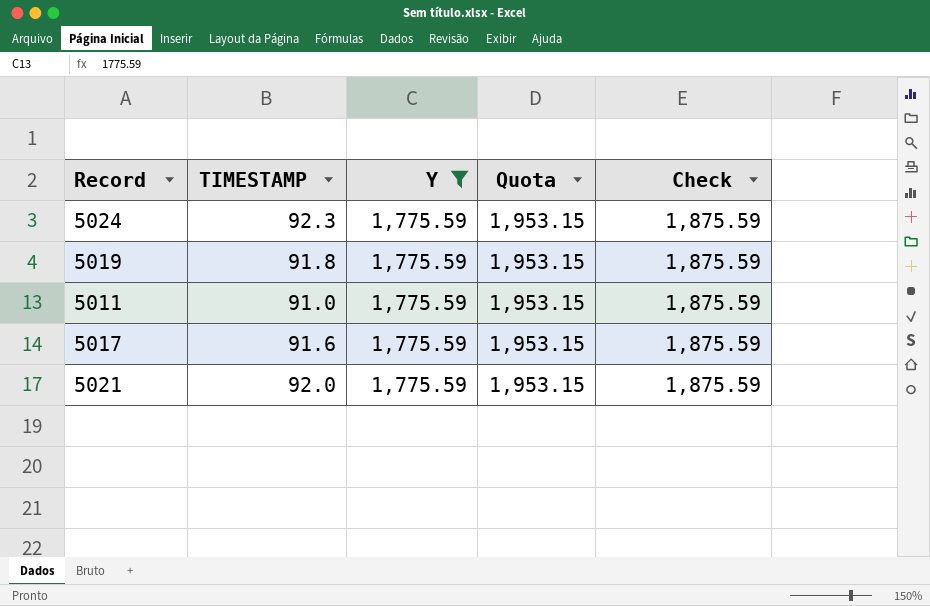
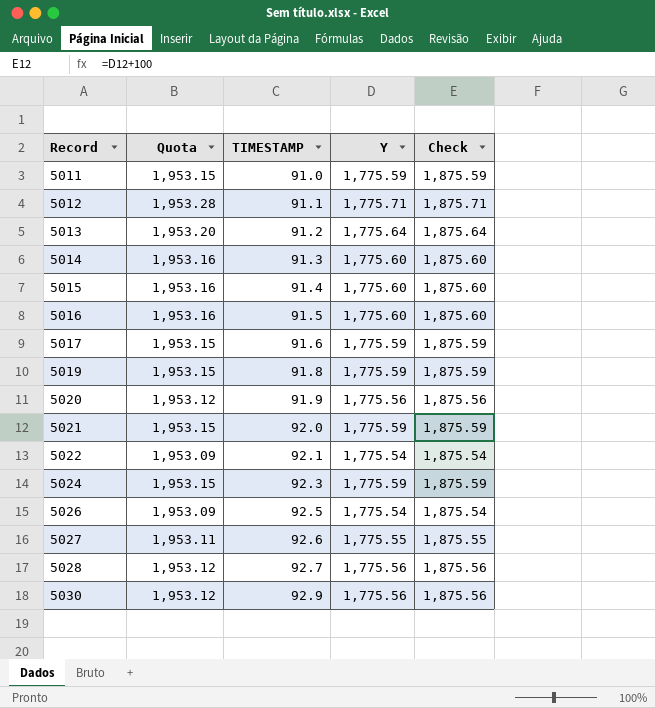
filter: Y = 1,775.59 -> none
row order: none -> Record ascending
column Quota | position: 4 -> 2

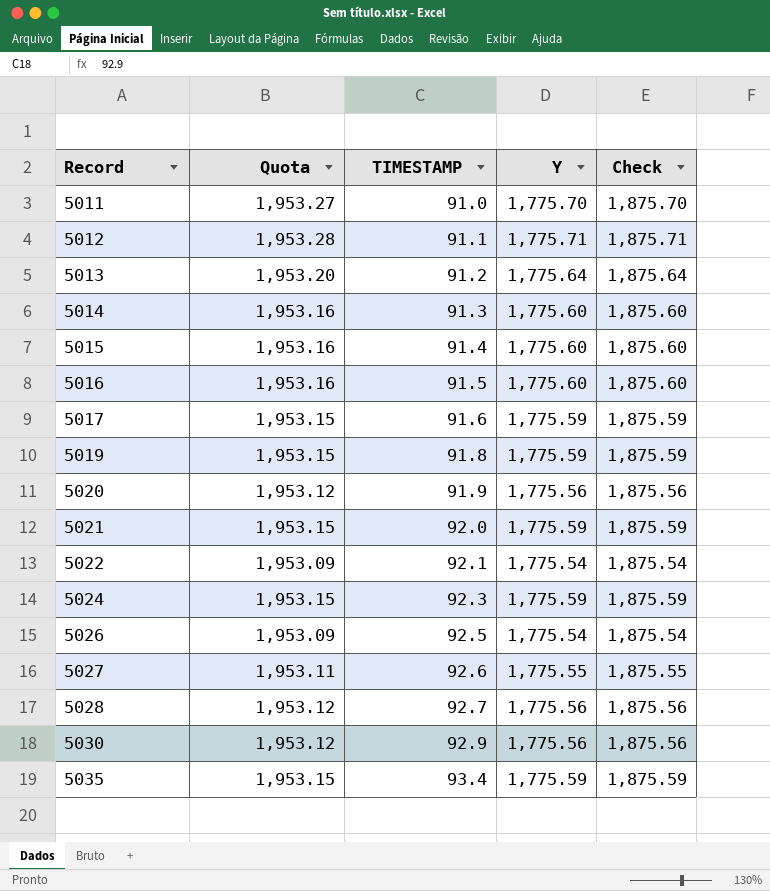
5011 | Quota: 1,953.15 -> 1,953.27
5011 | Y: 1,775.59 -> 1,775.70
5011 | Check: 1,875.59 -> 1,875.70
row 5035: none -> 1,953.15 | 93.4 | 1,775.59 | 1,875.59

